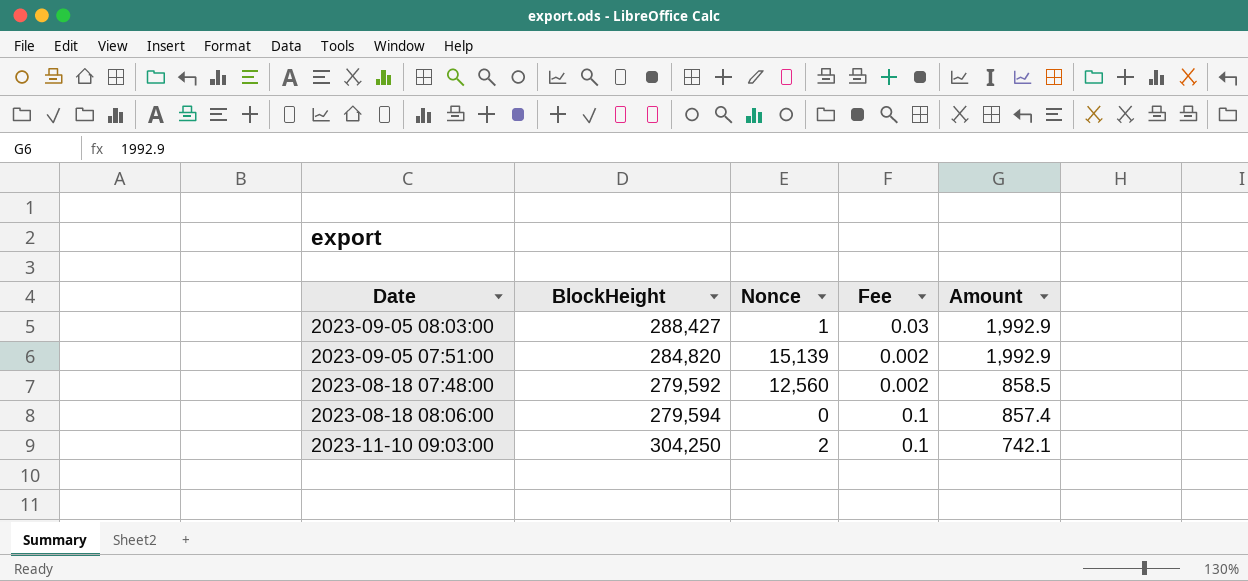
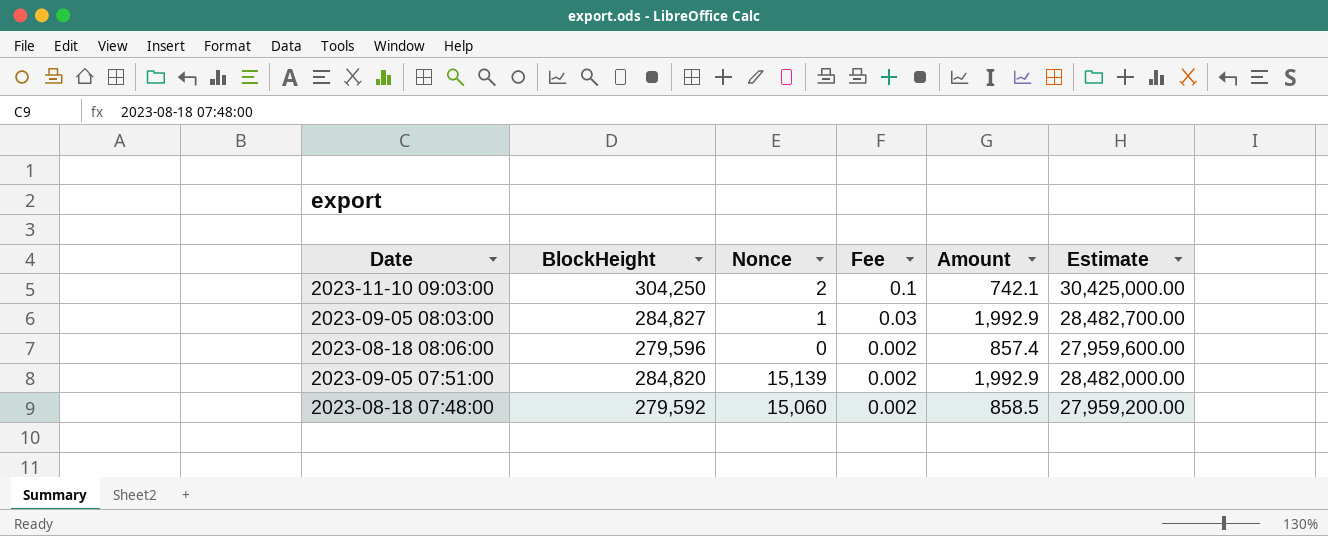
row order: Amount descending -> Fee descending
column Estimate | formula: none -> [BlockHeight] * 100
2023-09-05 08:03:00 | BlockHeight: 288,427 -> 284,827
2023-08-18 08:06:00 | BlockHeight: 279,594 -> 279,596
2023-08-18 08:06:00 | Fee: 0.1 -> 0.002
2023-08-18 07:48:00 | Nonce: 12,560 -> 15,060

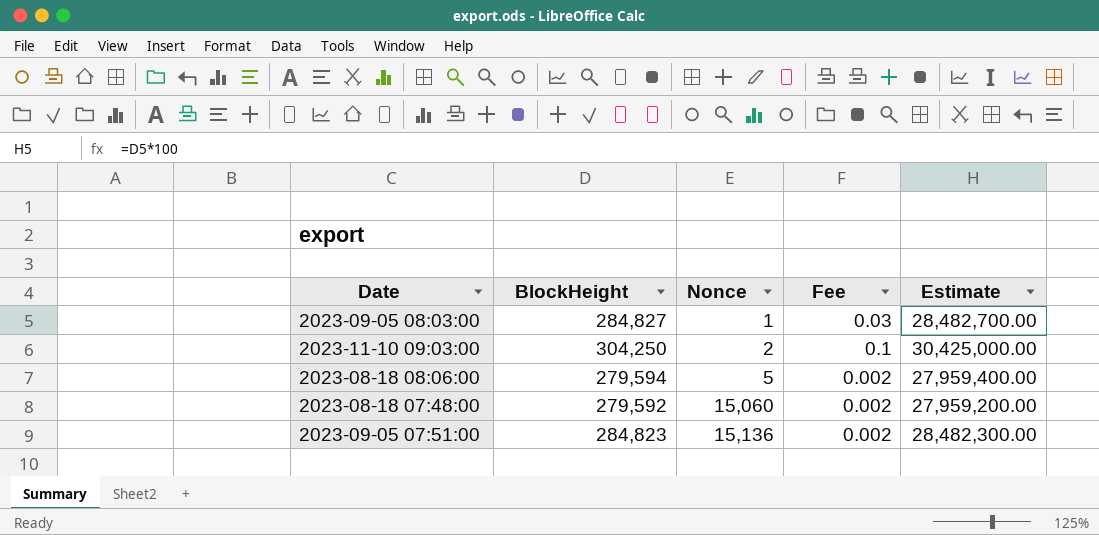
row order: Fee descending -> Nonce ascending
column Amount | position: 5 -> none
2023-08-18 08:06:00 | BlockHeight: 279,596 -> 279,594
2023-08-18 08:06:00 | Nonce: 0 -> 5
2023-08-18 08:06:00 | Estimate: 27,959,600.00 -> 27,959,400.00
2023-09-05 07:51:00 | BlockHeight: 284,820 -> 284,823
2023-09-05 07:51:00 | Nonce: 15,139 -> 15,136
2023-09-05 07:51:00 | Estimate: 28,482,000.00 -> 28,482,300.00

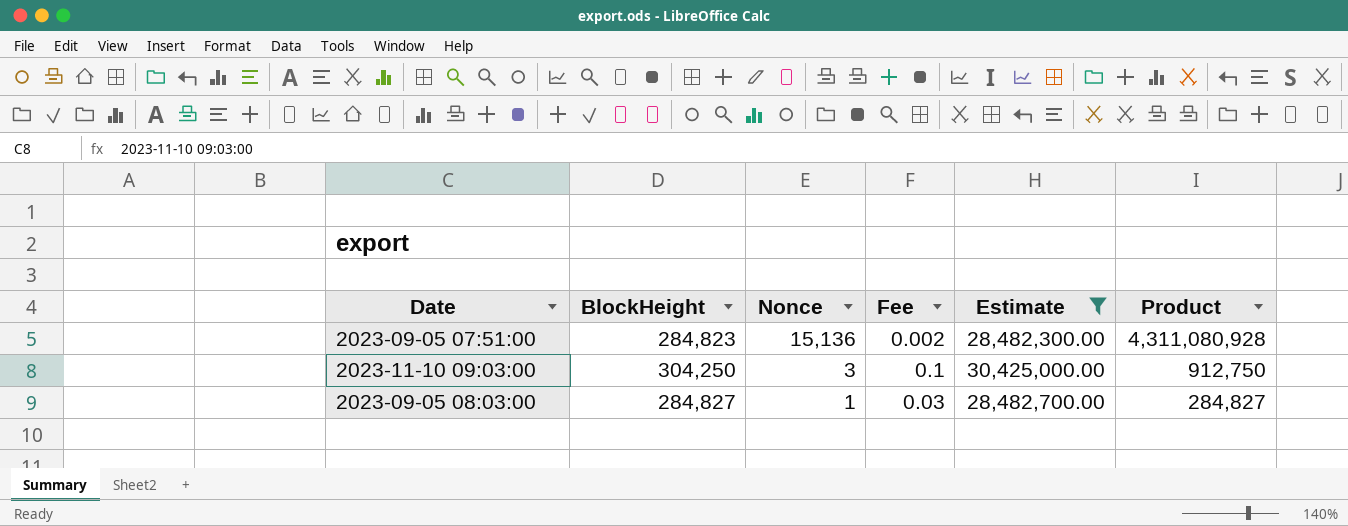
filter: none -> Estimate >= 28,482,300.00
row order: Nonce ascending -> Nonce descending
column Product | formula: none -> [BlockHeight] * [Nonce]
2023-11-10 09:03:00 | Nonce: 2 -> 3

